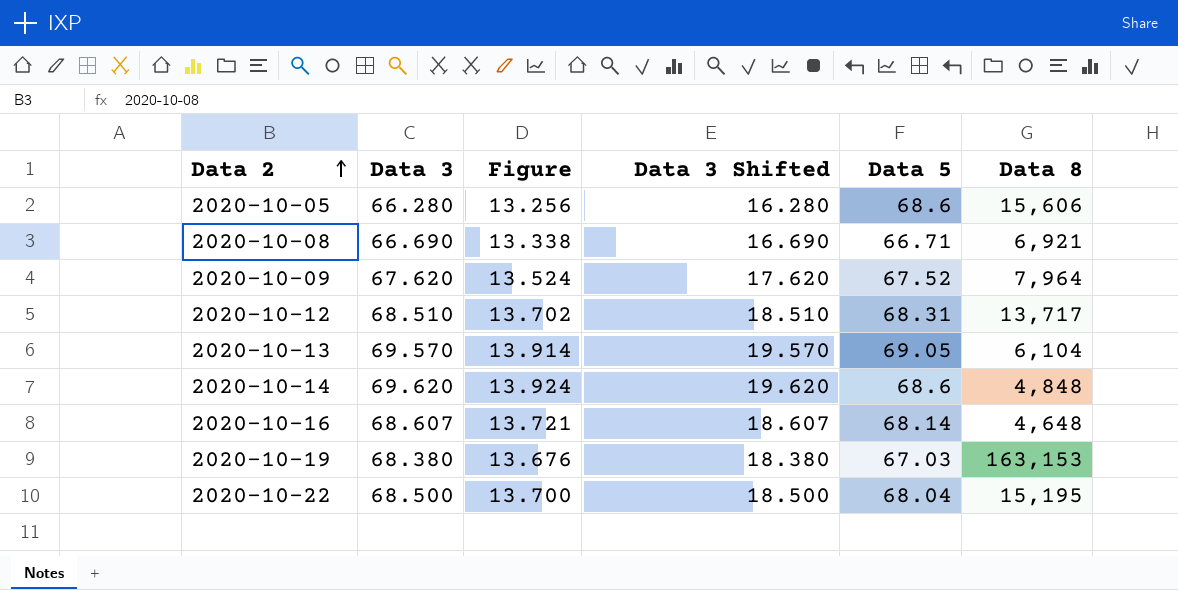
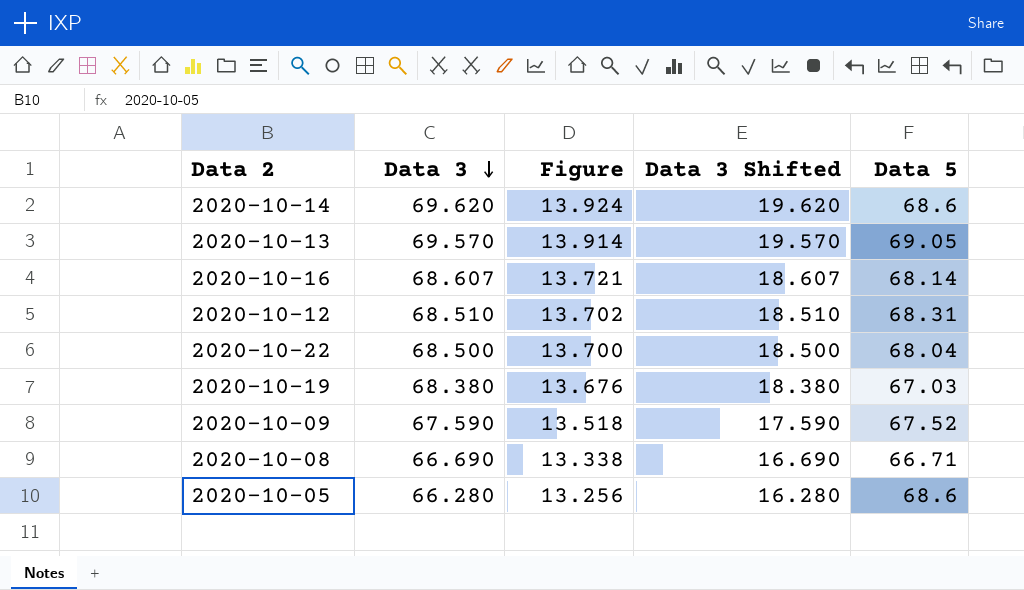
row order: Data 2 ascending -> Data 3 descending
column Data 8 | position: 6 -> none
2020-10-09 | Data 3: 67.620 -> 67.590
2020-10-09 | Figure: 13.524 -> 13.518
2020-10-09 | Data 3 Shifted: 17.620 -> 17.590

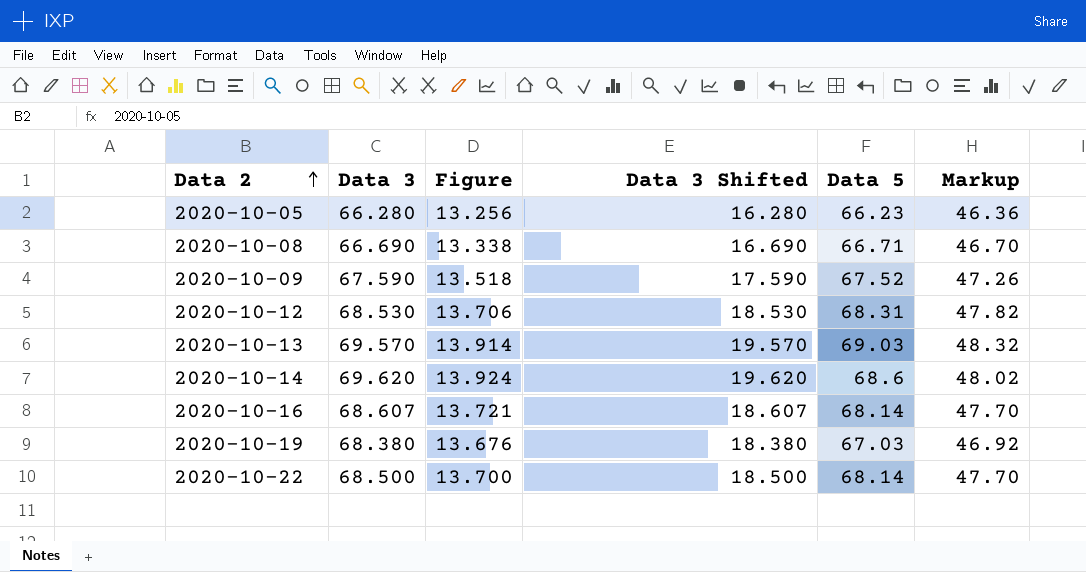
row order: Data 3 descending -> Data 2 ascending
column Markup | formula: none -> [Data 5] * 0.7
2020-10-05 | Data 5: 68.6 -> 66.23
2020-10-12 | Data 3: 68.510 -> 68.530
2020-10-12 | Figure: 13.702 -> 13.706
2020-10-12 | Data 3 Shifted: 18.510 -> 18.530
2020-10-13 | Data 5: 69.05 -> 69.03
2020-10-22 | Data 5: 68.04 -> 68.14

